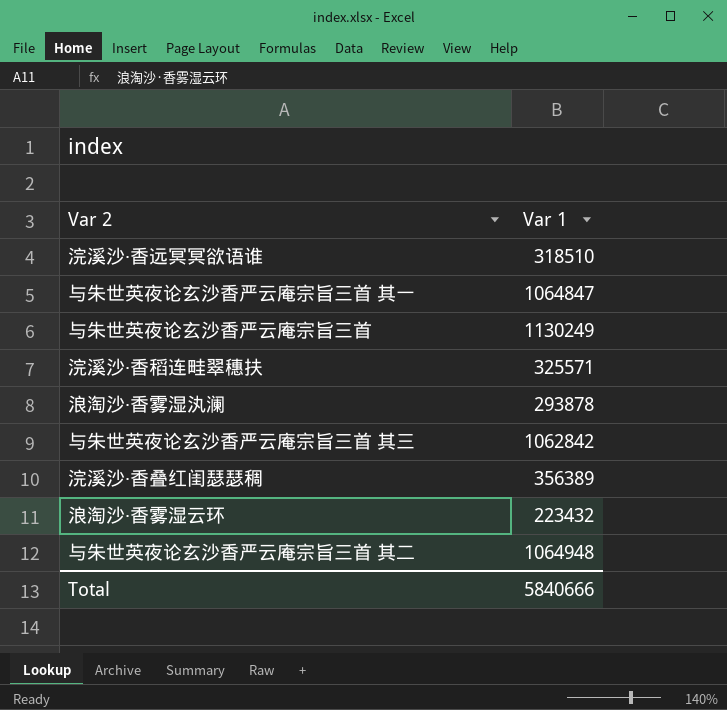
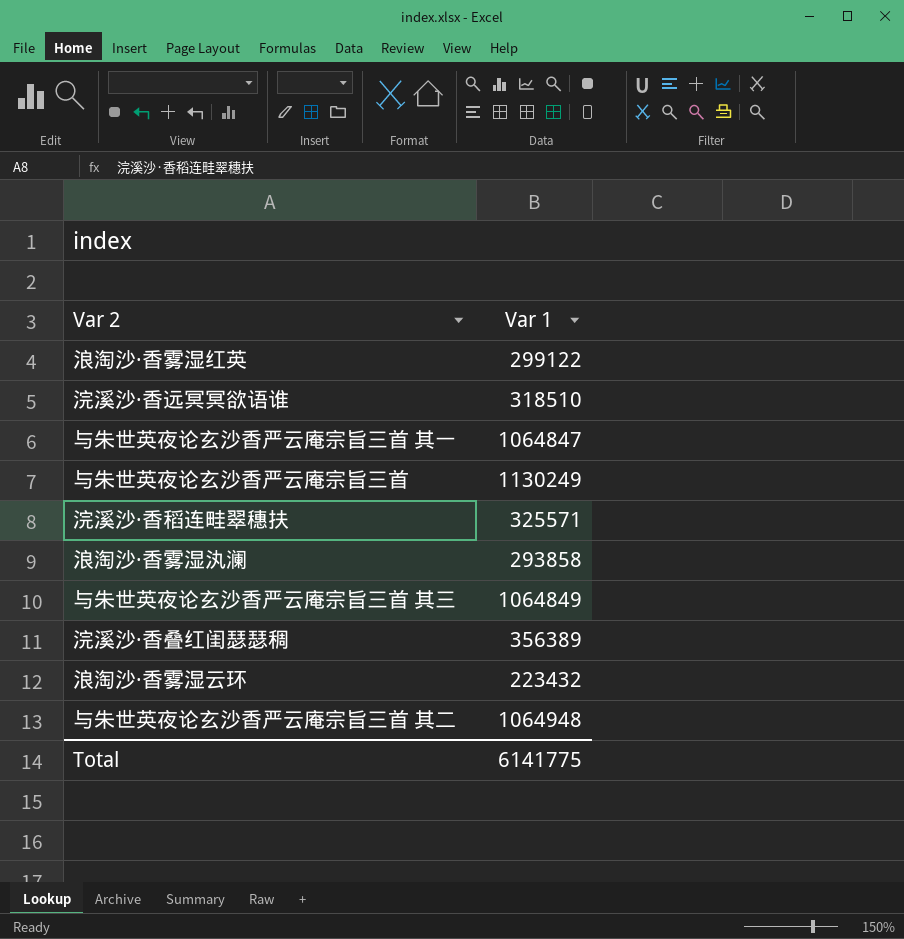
row 浪淘沙·香雾湿红英: none -> 299122
浪淘沙·香雾湿汍澜 | Var 1: 293878 -> 293858
与朱世英夜论玄沙香严云庵宗旨三首 其三 | Var 1: 1062842 -> 1064849
Total | Var 1: 5840666 -> 6141775

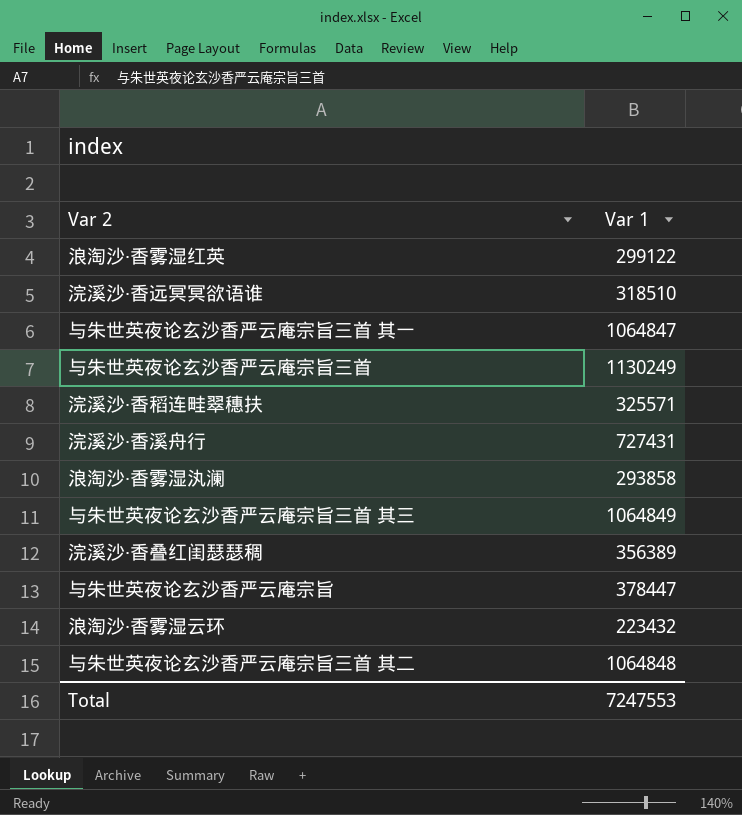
row 浣溪沙·香溪舟行: none -> 727431
row 与朱世英夜论玄沙香严云庵宗旨: none -> 378447
与朱世英夜论玄沙香严云庵宗旨三首 其二 | Var 1: 1064948 -> 1064848
Total | Var 1: 6141775 -> 7247553

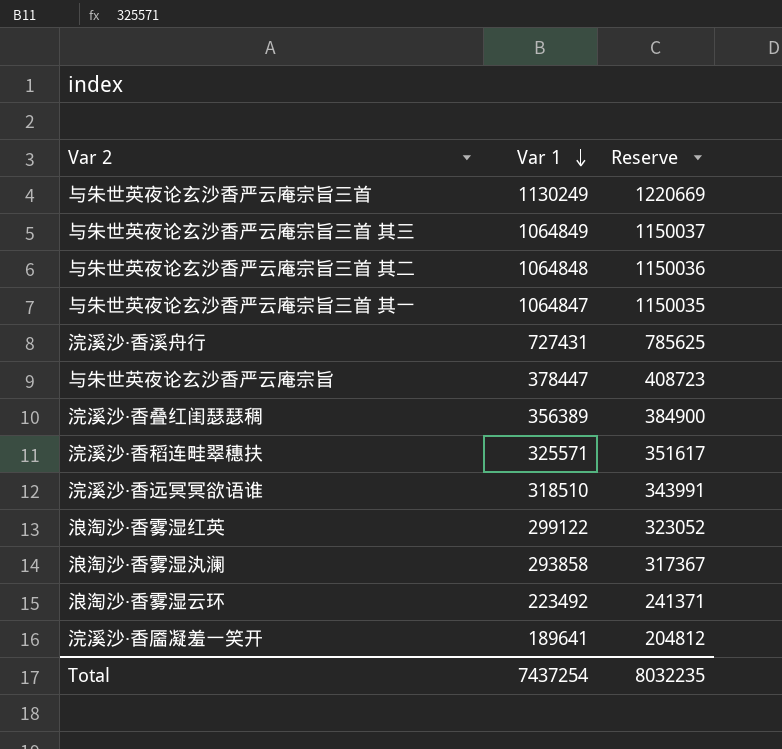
row order: none -> Var 1 descending
column Reserve | formula: none -> [Var 1] * 1.08
浪淘沙·香雾湿云环 | Var 1: 223432 -> 223492
row 浣溪沙·香靥凝羞一笑开: none -> 189641 | 204812
Total | Var 1: 7247553 -> 7437254

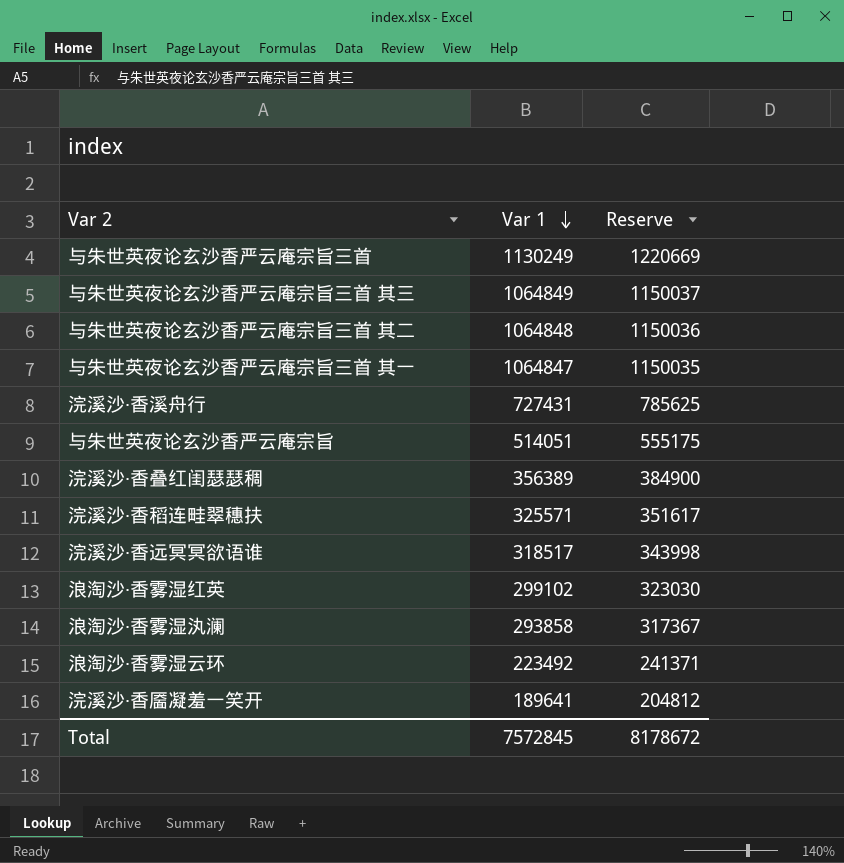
与朱世英夜论玄沙香严云庵宗旨 | Var 1: 378447 -> 514051
与朱世英夜论玄沙香严云庵宗旨 | Reserve: 408723 -> 555175
浣溪沙·香远冥冥欲语谁 | Var 1: 318510 -> 318517
浣溪沙·香远冥冥欲语谁 | Reserve: 343991 -> 343998
浪淘沙·香雾湿红英 | Var 1: 299122 -> 299102
浪淘沙·香雾湿红英 | Reserve: 323052 -> 323030
Total | Var 1: 7437254 -> 7572845
Total | Reserve: 8032235 -> 8178672

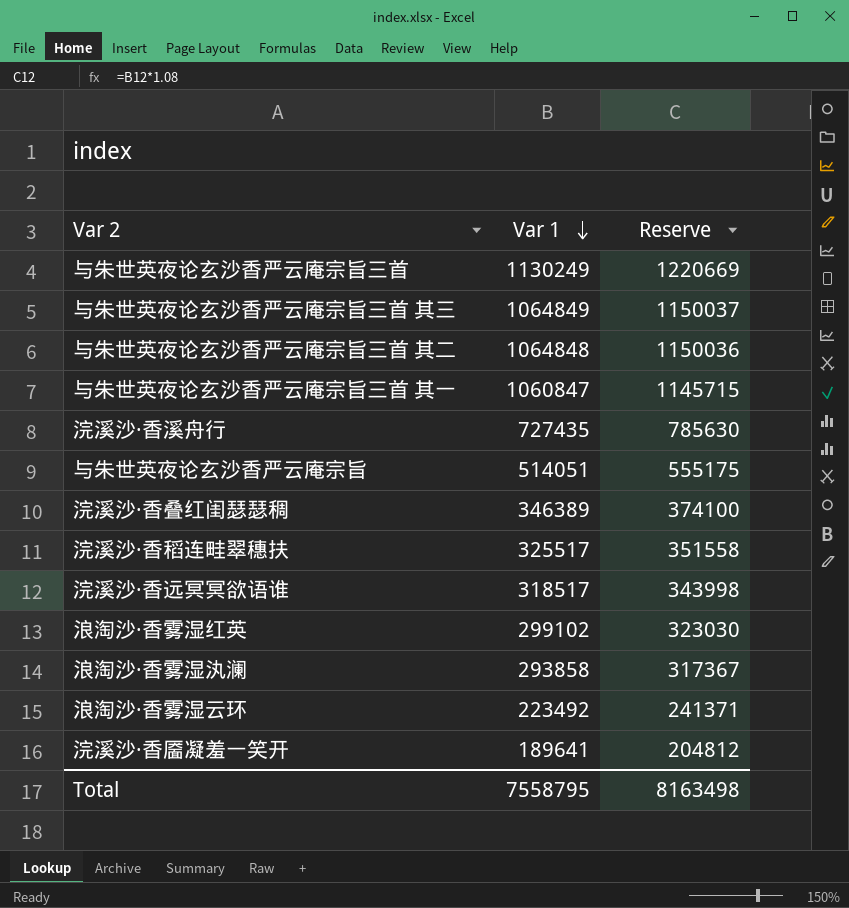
与朱世英夜论玄沙香严云庵宗旨三首 其一 | Var 1: 1064847 -> 1060847
与朱世英夜论玄沙香严云庵宗旨三首 其一 | Reserve: 1150035 -> 1145715
浣溪沙·香溪舟行 | Var 1: 727431 -> 727435
浣溪沙·香溪舟行 | Reserve: 785625 -> 785630
浣溪沙·香叠红闺瑟瑟稠 | Var 1: 356389 -> 346389
浣溪沙·香叠红闺瑟瑟稠 | Reserve: 384900 -> 374100
浣溪沙·香稻连畦翠穗扶 | Var 1: 325571 -> 325517
浣溪沙·香稻连畦翠穗扶 | Reserve: 351617 -> 351558
Total | Var 1: 7572845 -> 7558795
Total | Reserve: 8178672 -> 8163498

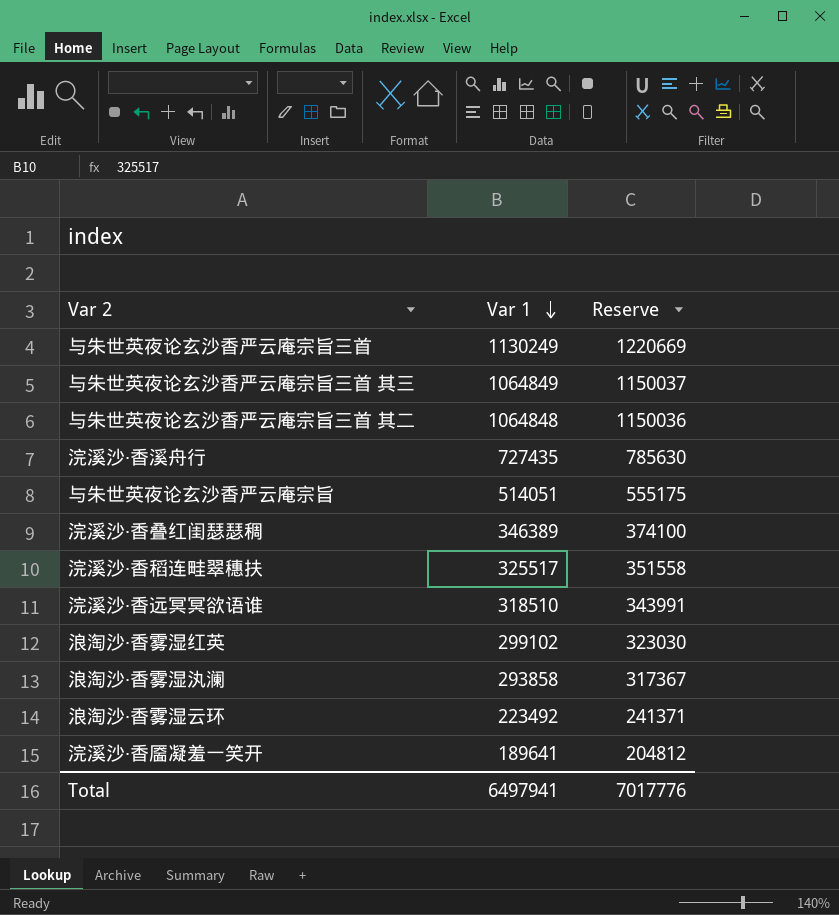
row 与朱世英夜论玄沙香严云庵宗旨三首 其一: 1060847 | 1145715 -> none
浣溪沙·香远冥冥欲语谁 | Var 1: 318517 -> 318510
浣溪沙·香远冥冥欲语谁 | Reserve: 343998 -> 343991
Total | Var 1: 7558795 -> 6497941
Total | Reserve: 8163498 -> 7017776

